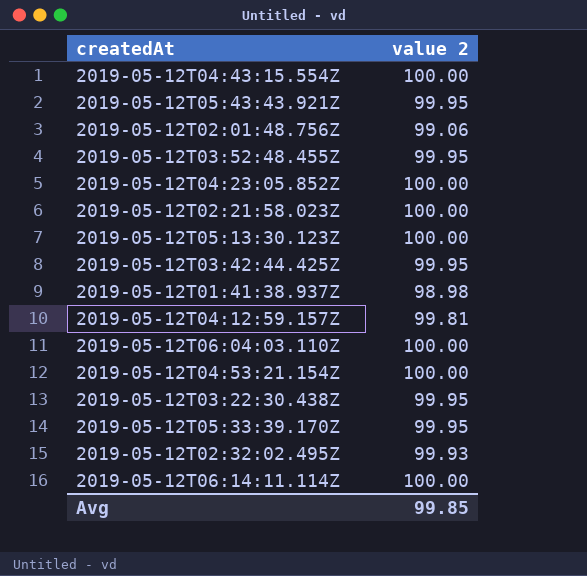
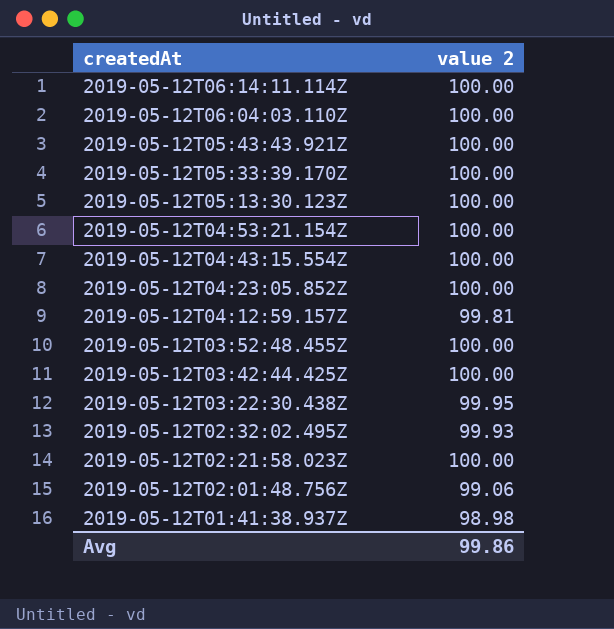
row order: none -> createdAt descending
2019-05-12T05:43:43.921Z | value 2: 99.95 -> 100.00
2019-05-12T05:33:39.170Z | value 2: 99.95 -> 100.00
2019-05-12T03:52:48.455Z | value 2: 99.95 -> 100.00
2019-05-12T03:42:44.425Z | value 2: 99.95 -> 100.00
Avg | value 2: 99.85 -> 99.86

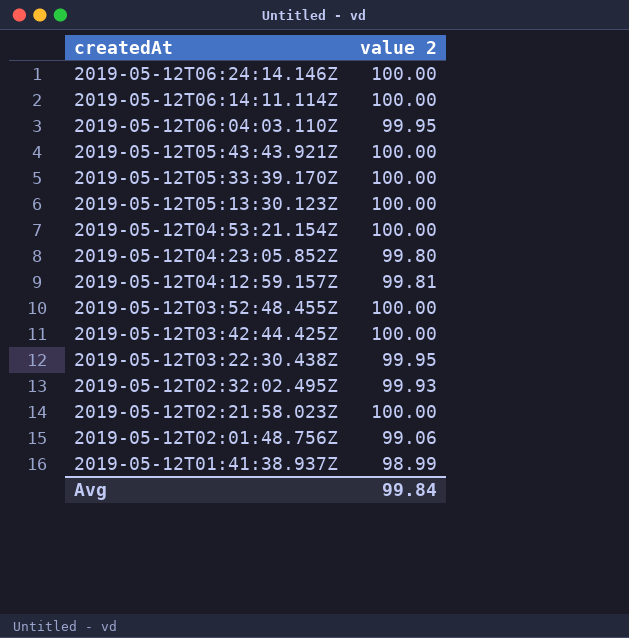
row 2019-05-12T04:43:15.554Z: 100.00 -> none
row 2019-05-12T06:24:14.146Z: none -> 100.00
2019-05-12T06:04:03.110Z | value 2: 100.00 -> 99.95
2019-05-12T04:23:05.852Z | value 2: 100.00 -> 99.80
2019-05-12T01:41:38.937Z | value 2: 98.98 -> 98.99
Avg | value 2: 99.86 -> 99.84

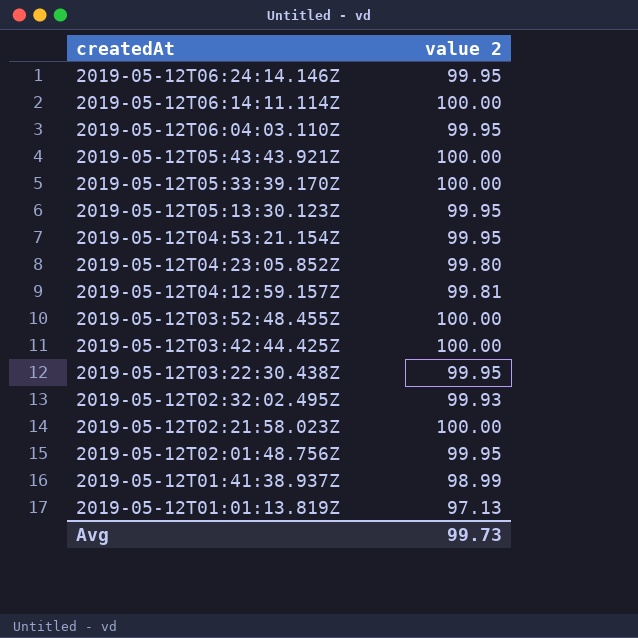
2019-05-12T06:24:14.146Z | value 2: 100.00 -> 99.95
2019-05-12T05:13:30.123Z | value 2: 100.00 -> 99.95
2019-05-12T04:53:21.154Z | value 2: 100.00 -> 99.95
2019-05-12T02:01:48.756Z | value 2: 99.06 -> 99.95
row 2019-05-12T01:01:13.819Z: none -> 97.13
Avg | value 2: 99.84 -> 99.73

